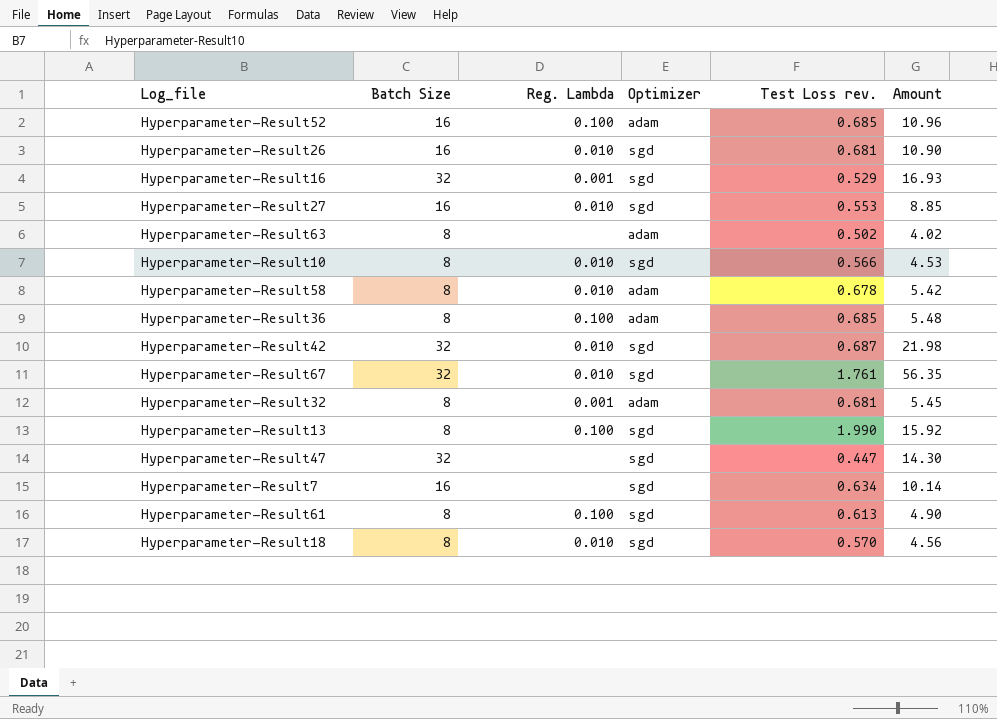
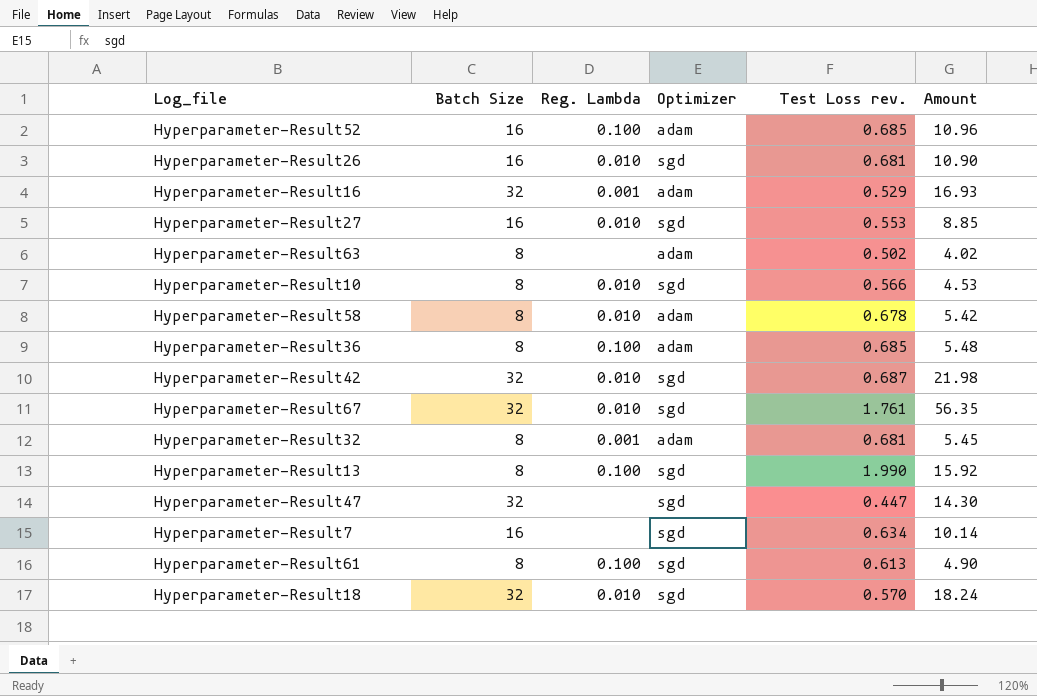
Hyperparameter-Result16 | Optimizer: sgd -> adam
Hyperparameter-Result18 | Batch Size: 8 -> 32
Hyperparameter-Result18 | Amount: 4.56 -> 18.24

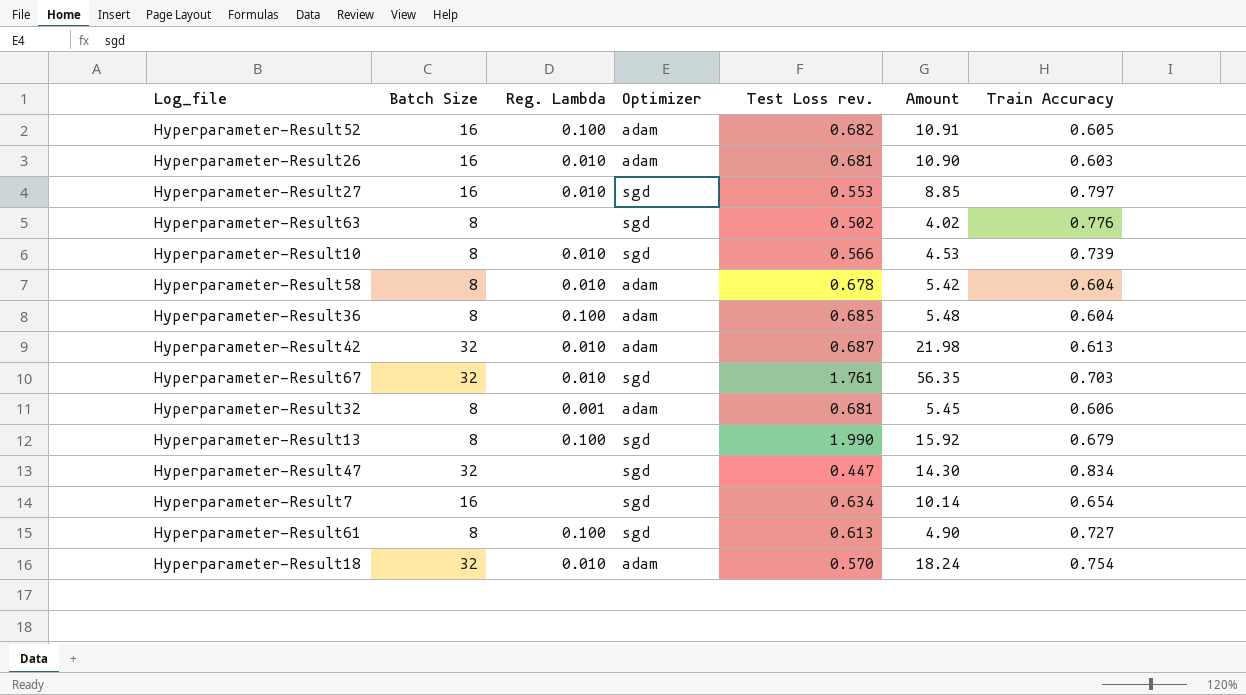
column Train Accuracy | position: none -> 7
row Hyperparameter-Result16: 32 | 0.001 | adam | 0.529 | 16.93 -> none
Hyperparameter-Result52 | Test Loss rev.: 0.685 -> 0.682
Hyperparameter-Result52 | Amount: 10.96 -> 10.91
Hyperparameter-Result26 | Optimizer: sgd -> adam
Hyperparameter-Result63 | Optimizer: adam -> sgd
Hyperparameter-Result42 | Optimizer: sgd -> adam
Hyperparameter-Result18 | Optimizer: sgd -> adam

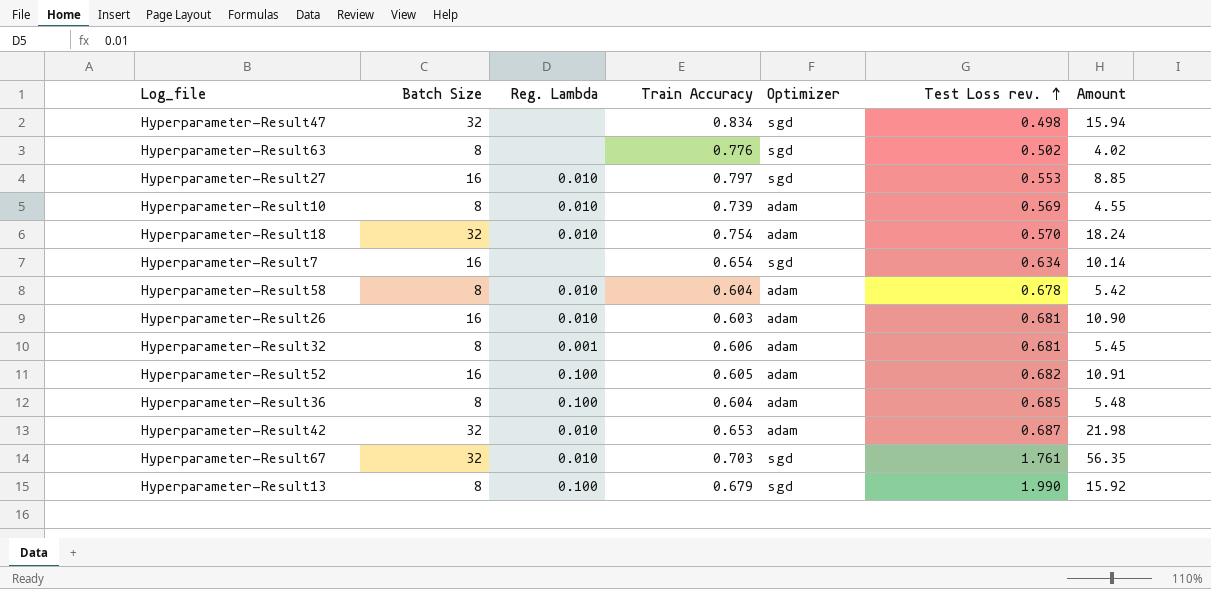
row order: none -> Test Loss rev. ascending
column Train Accuracy | position: 7 -> 4
row Hyperparameter-Result61: 8 | 0.100 | sgd | 0.613 | 4.90 | 0.727 -> none
Hyperparameter-Result47 | Test Loss rev.: 0.447 -> 0.498
Hyperparameter-Result47 | Amount: 14.30 -> 15.94
Hyperparameter-Result10 | Optimizer: sgd -> adam
Hyperparameter-Result10 | Test Loss rev.: 0.566 -> 0.569
Hyperparameter-Result10 | Amount: 4.53 -> 4.55
Hyperparameter-Result42 | Train Accuracy: 0.613 -> 0.653

